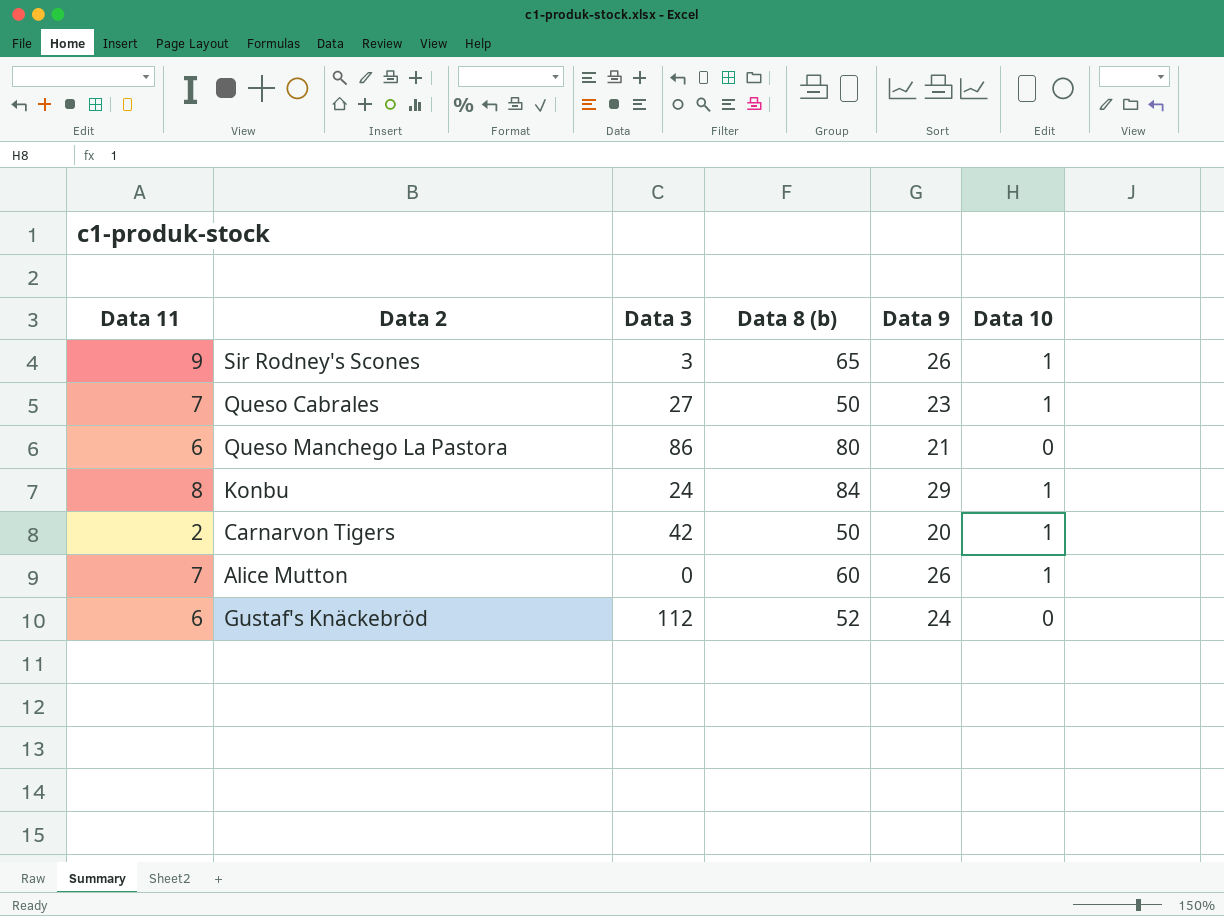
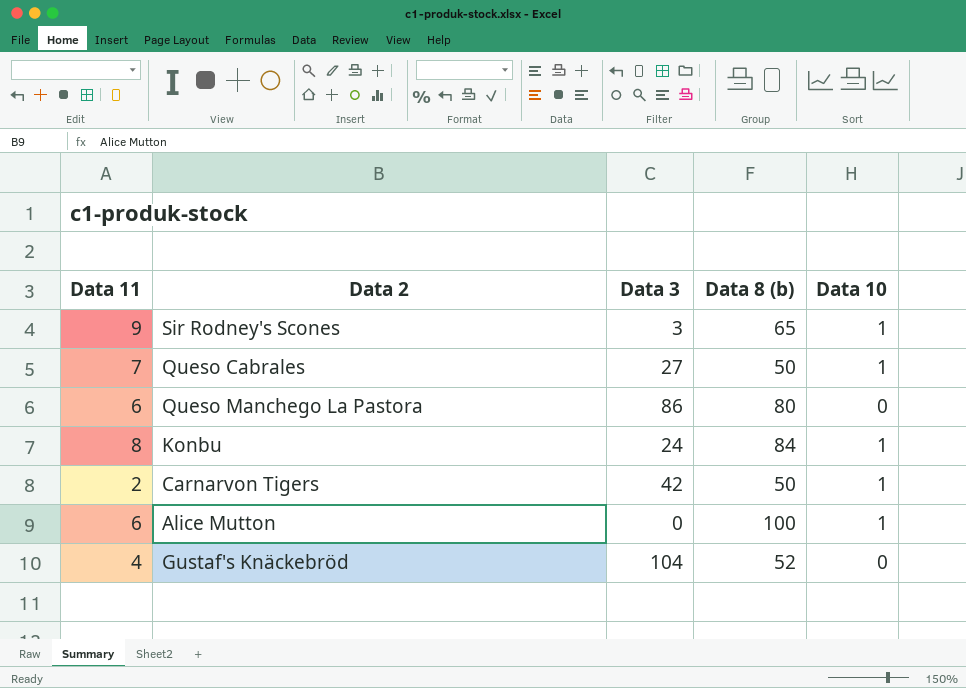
column Data 9 | position: 5 -> none
Alice Mutton | Data 11: 7 -> 6
Alice Mutton | Data 8 (b): 60 -> 100
Gustaf's Knäckebröd | Data 11: 6 -> 4
Gustaf's Knäckebröd | Data 3: 112 -> 104

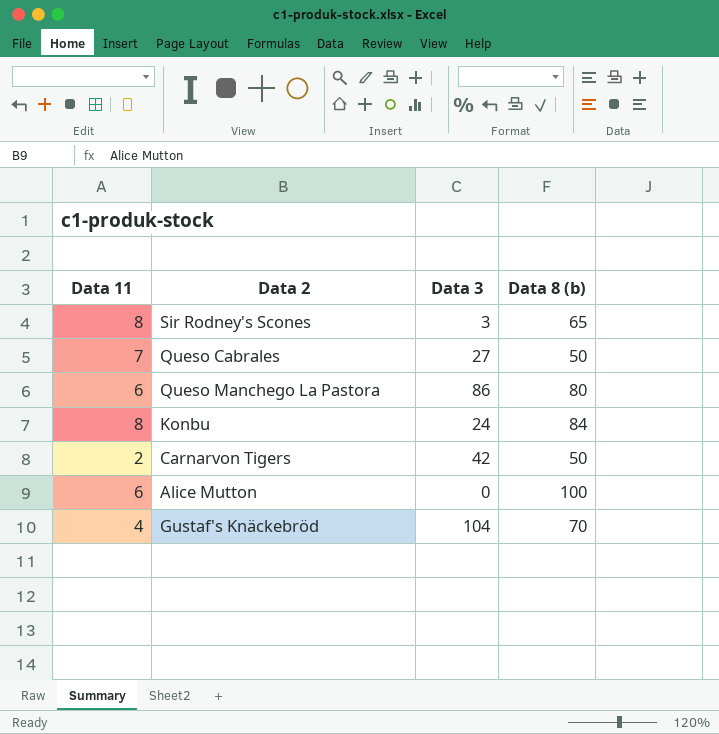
column Data 10 | position: 5 -> none
Sir Rodney's Scones | Data 11: 9 -> 8
Gustaf's Knäckebröd | Data 8 (b): 52 -> 70

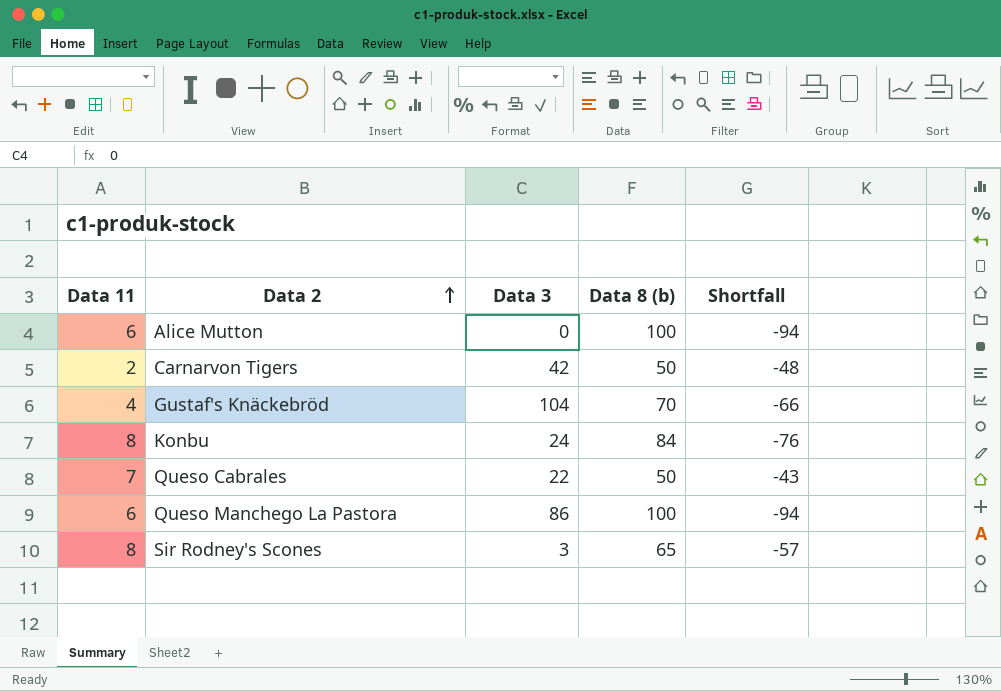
row order: none -> Data 2 ascending
column Shortfall | formula: none -> [Data 11] - [Data 8 (b)]
Queso Cabrales | Data 3: 27 -> 22
Queso Manchego La Pastora | Data 8 (b): 80 -> 100

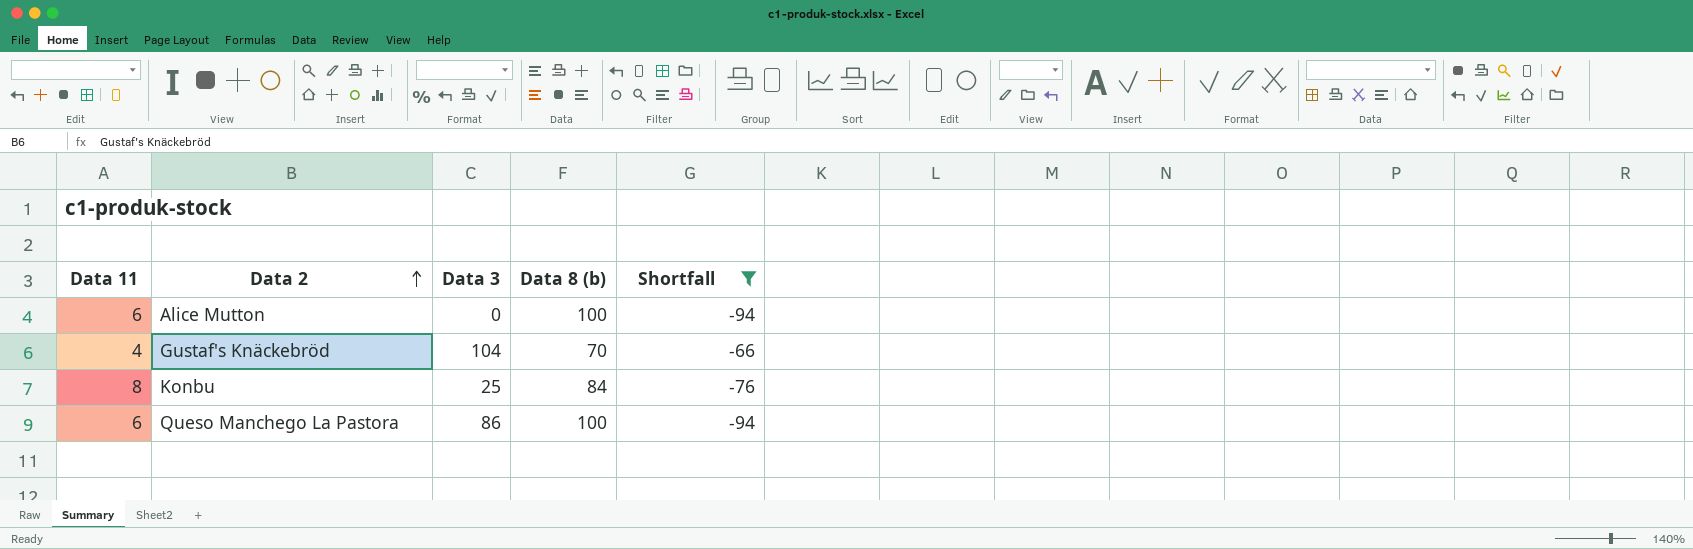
filter: none -> Shortfall <= -66
Konbu | Data 3: 24 -> 25

